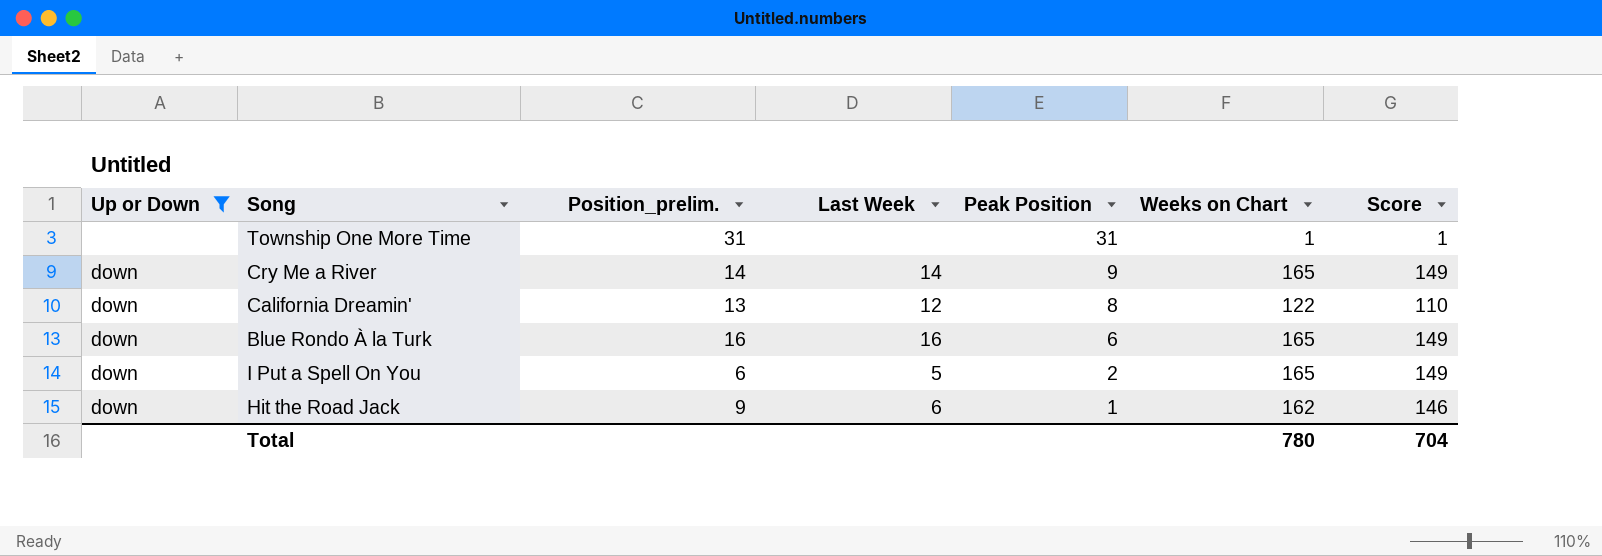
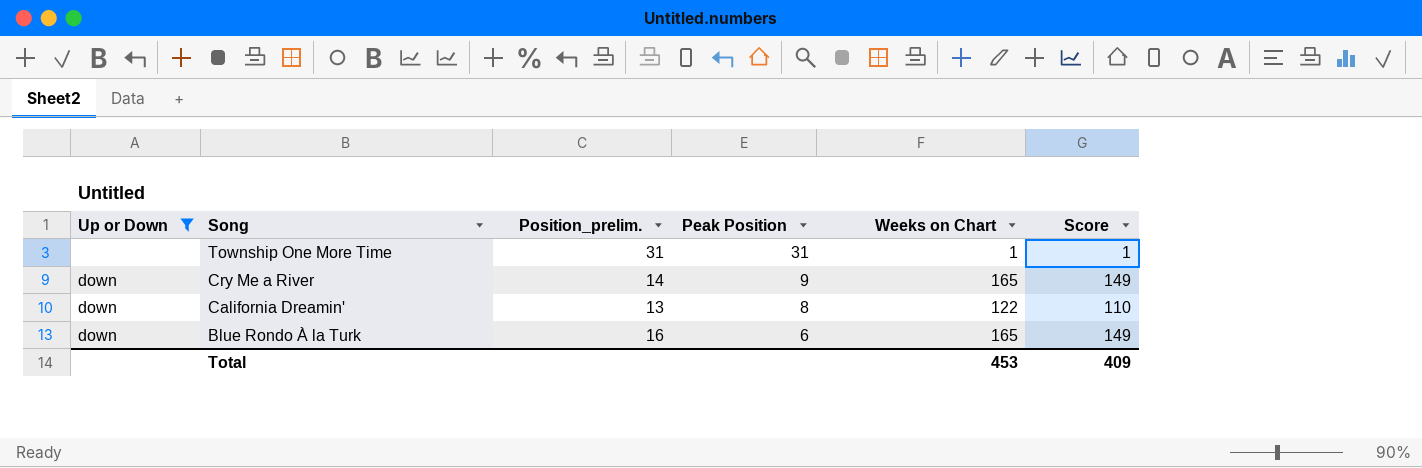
column Last Week | position: 4 -> none
row I Put a Spell On You: down | 6 | 5 | 2 | 165 | 149 -> none
row Hit the Road Jack: down | 9 | 6 | 1 | 162 | 146 -> none
Total | Weeks on Chart: 780 -> 453
Total | Score: 704 -> 409

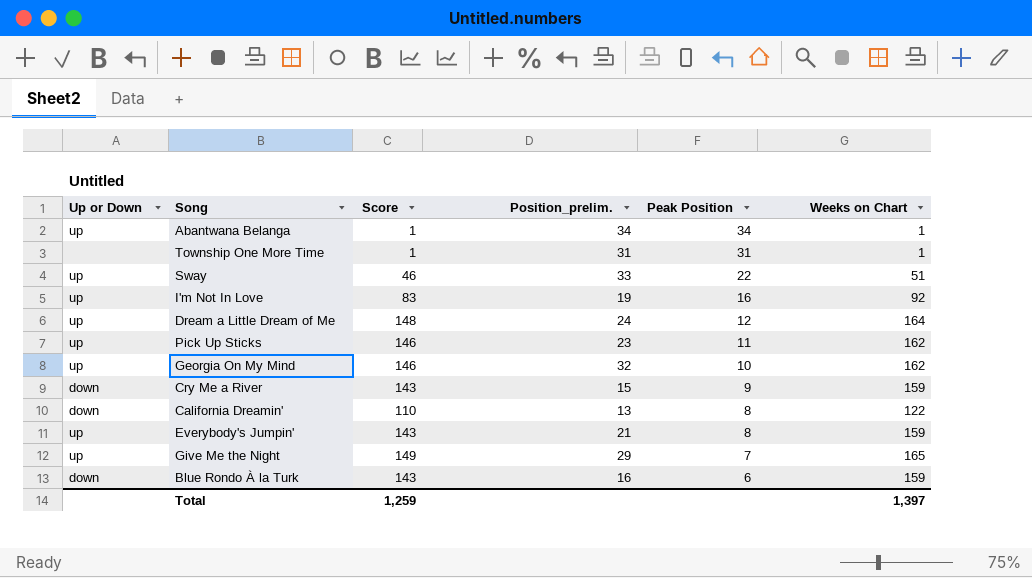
filter: Up or Down != up -> none
column Score | position: 6 -> 3
Cry Me a River | Score: 149 -> 143
Cry Me a River | Position_prelim.: 14 -> 15
Cry Me a River | Weeks on Chart: 165 -> 159
Blue Rondo À la Turk | Score: 149 -> 143
Blue Rondo À la Turk | Weeks on Chart: 165 -> 159
Total | Score: 409 -> 1,259
Total | Weeks on Chart: 453 -> 1,397

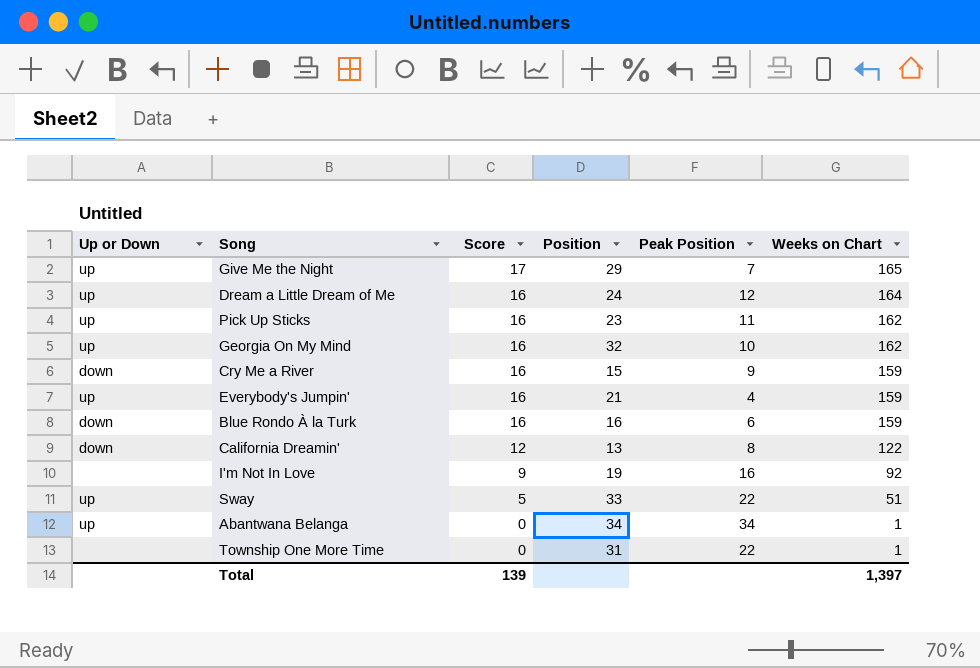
row order: Peak Position descending -> Score descending
column Score | formula: [Weeks on Chart] * 0.9 -> [Weeks on Chart] * 0.1
column name: Position_prelim. -> Position
Everybody's Jumpin' | Peak Position: 8 -> 4
I'm Not In Love | Up or Down: up -> none
Township One More Time | Peak Position: 31 -> 22
Total | Score: 1,259 -> 139

